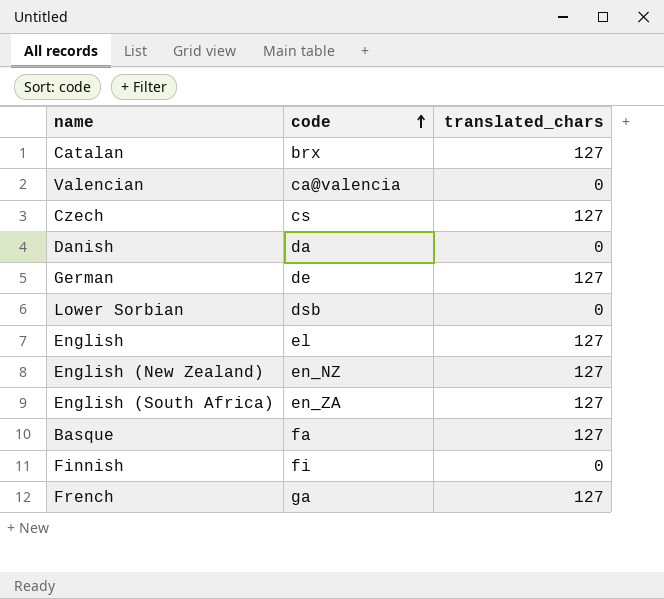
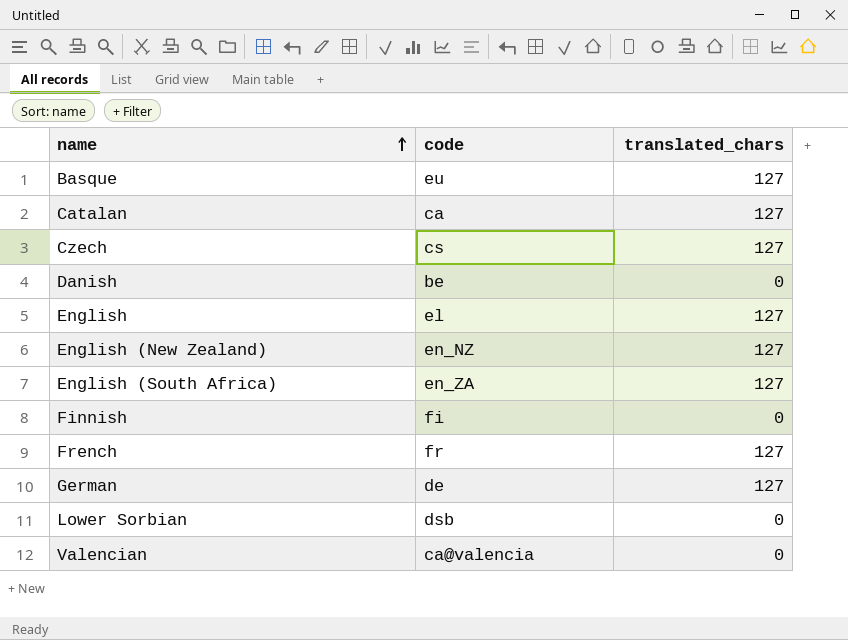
row order: code ascending -> name ascending
Basque | code: fa -> eu
Catalan | code: brx -> ca
Danish | code: da -> be
French | code: ga -> fr

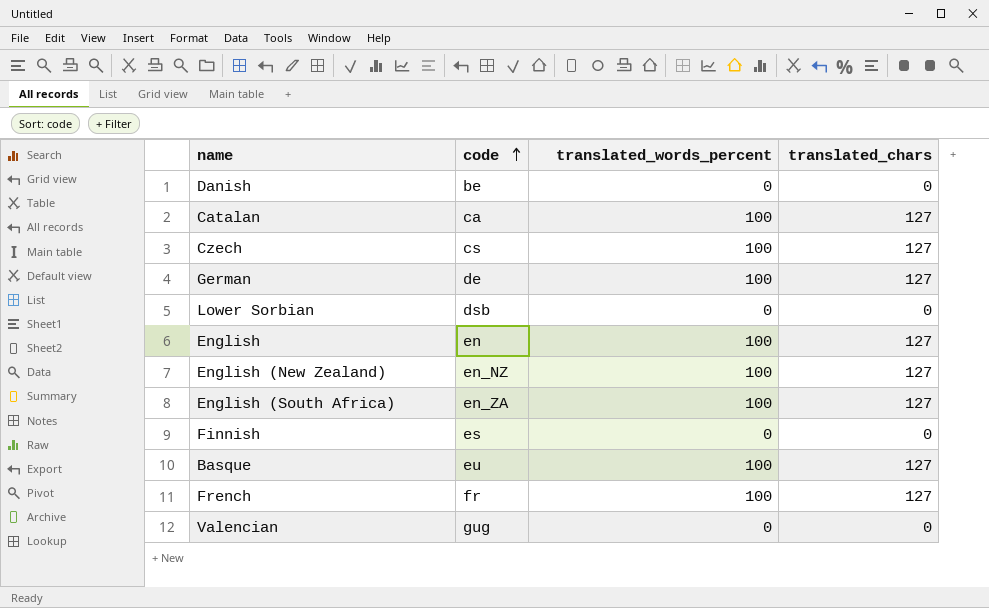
row order: name ascending -> code ascending
column translated_words_percent | position: none -> 3
English | code: el -> en
Finnish | code: fi -> es
Valencian | code: ca@valencia -> gug

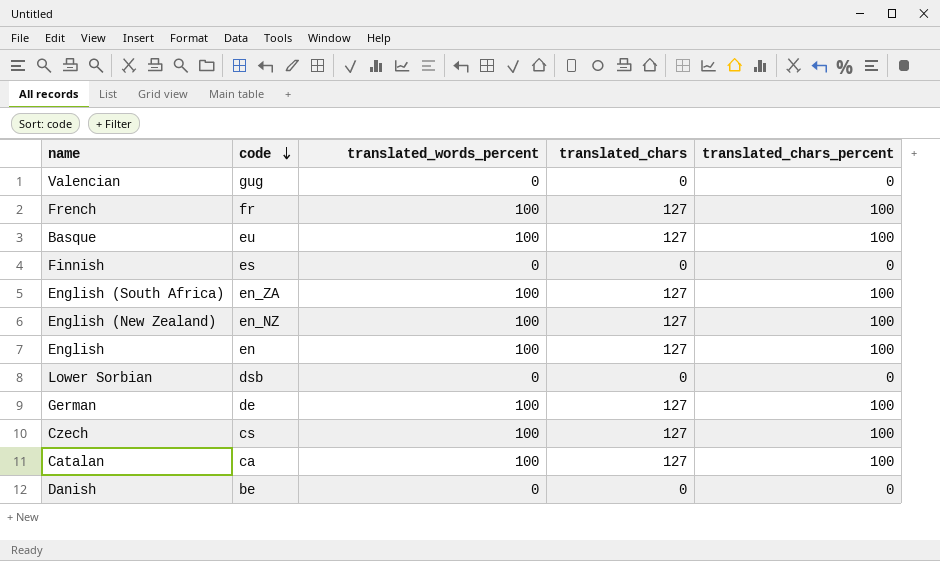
row order: code ascending -> code descending
column translated_chars_percent | position: none -> 5

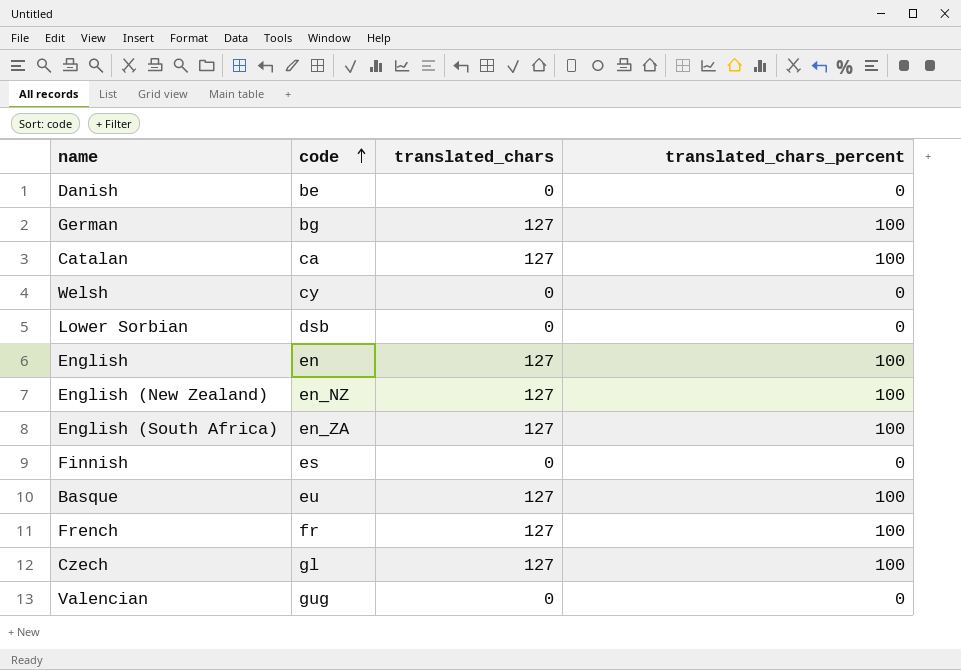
row order: code descending -> code ascending
column translated_words_percent | position: 3 -> none
German | code: de -> bg
row Welsh: none -> cy | 0 | 0
Czech | code: cs -> gl

